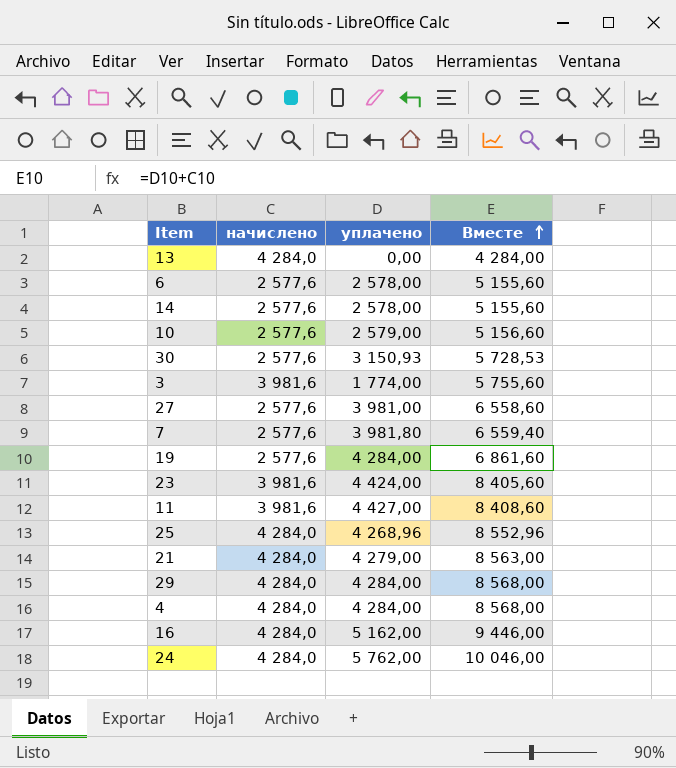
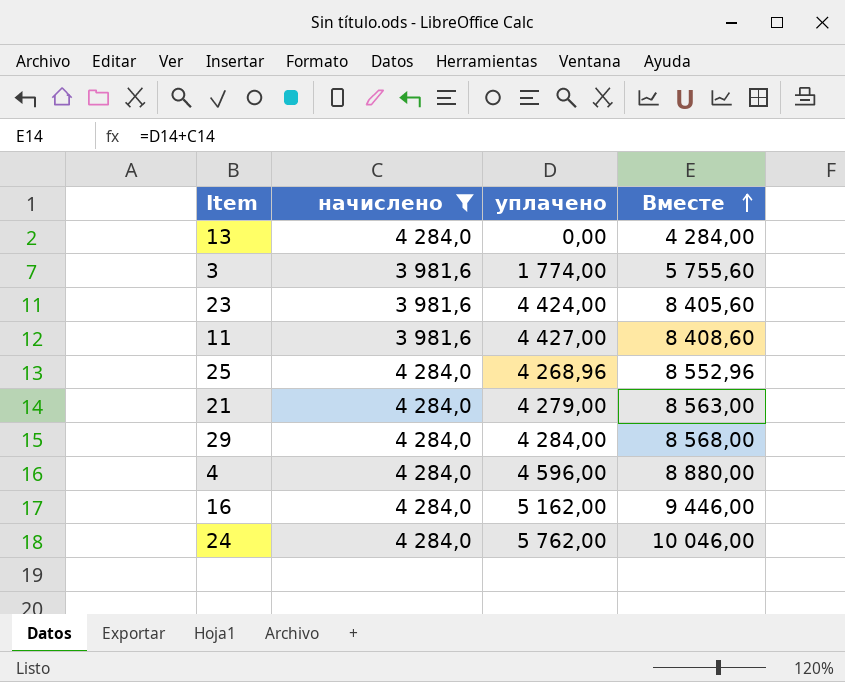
filter: none -> начислено != 2 577,6
4 | уплачено: 4 284,00 -> 4 596,00
4 | Вместе: 8 568,00 -> 8 880,00

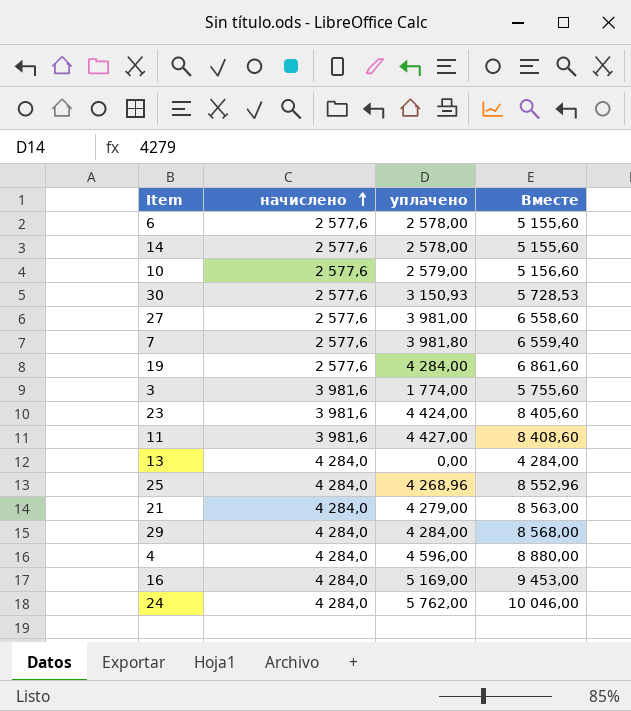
filter: начислено != 2 577,6 -> none
row order: Вместе ascending -> начислено ascending
16 | уплачено: 5 162,00 -> 5 169,00
16 | Вместе: 9 446,00 -> 9 453,00

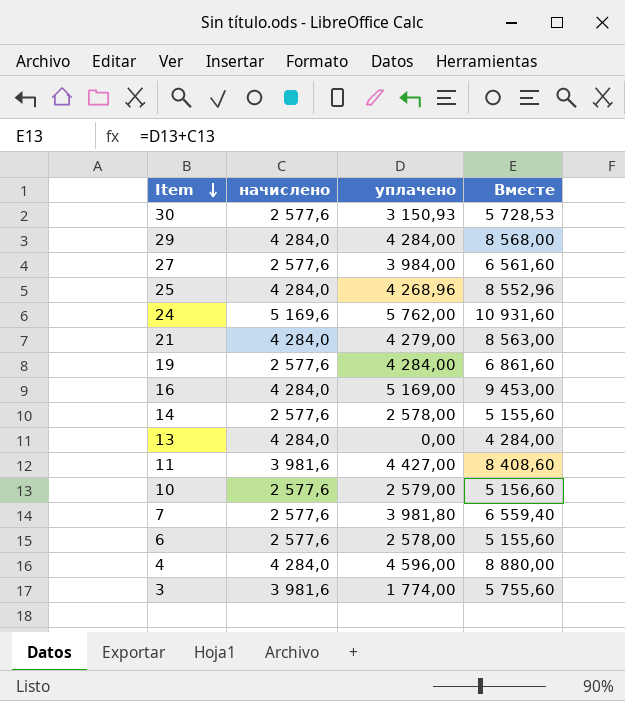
row order: начислено ascending -> Item descending
row 23: 3 981,6 | 4 424,00 | 8 405,60 -> none
27 | уплачено: 3 981,00 -> 3 984,00
27 | Вместе: 6 558,60 -> 6 561,60
24 | начислено: 4 284,0 -> 5 169,6
24 | Вместе: 10 046,00 -> 10 931,60

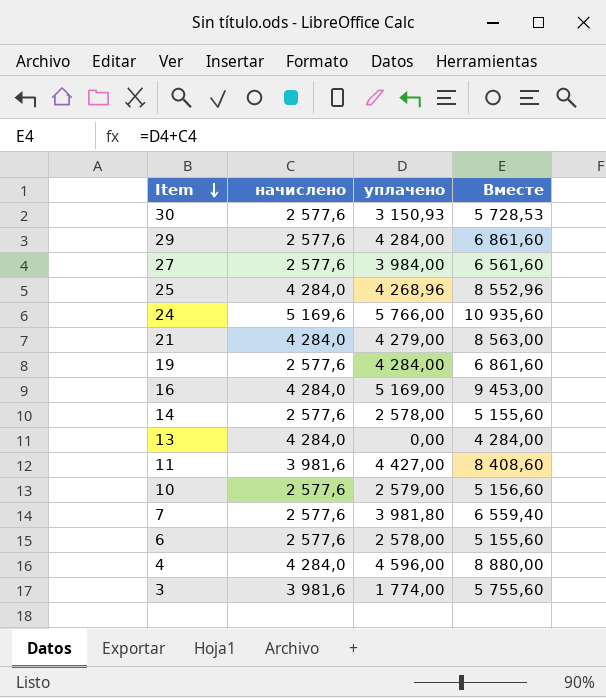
29 | начислено: 4 284,0 -> 2 577,6
29 | Вместе: 8 568,00 -> 6 861,60
24 | уплачено: 5 762,00 -> 5 766,00
24 | Вместе: 10 931,60 -> 10 935,60

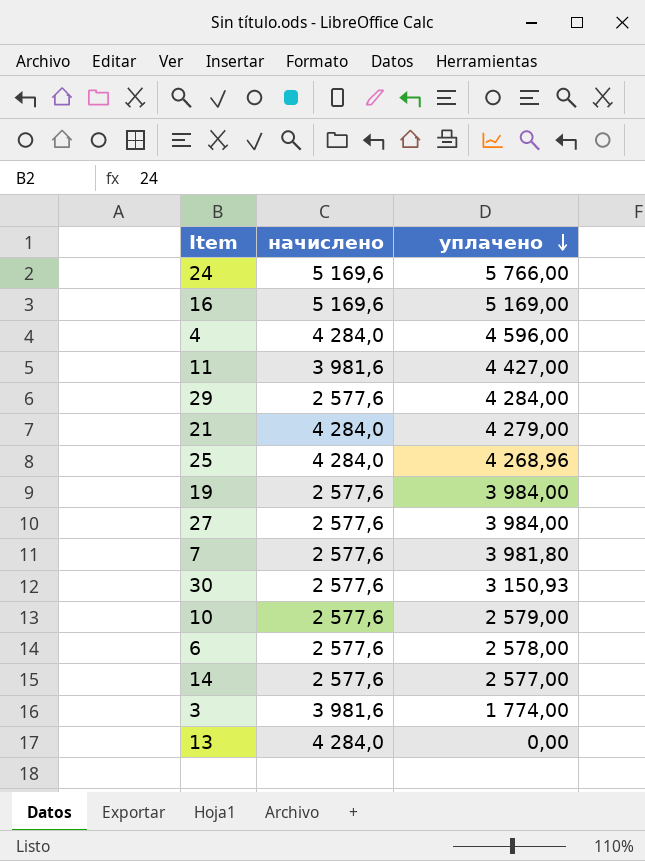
row order: Item descending -> уплачено descending
column Вместе | formula: [начислено] + [уплачено] -> none
16 | начислено: 4 284,0 -> 5 169,6
19 | уплачено: 4 284,00 -> 3 984,00
14 | уплачено: 2 578,00 -> 2 577,00

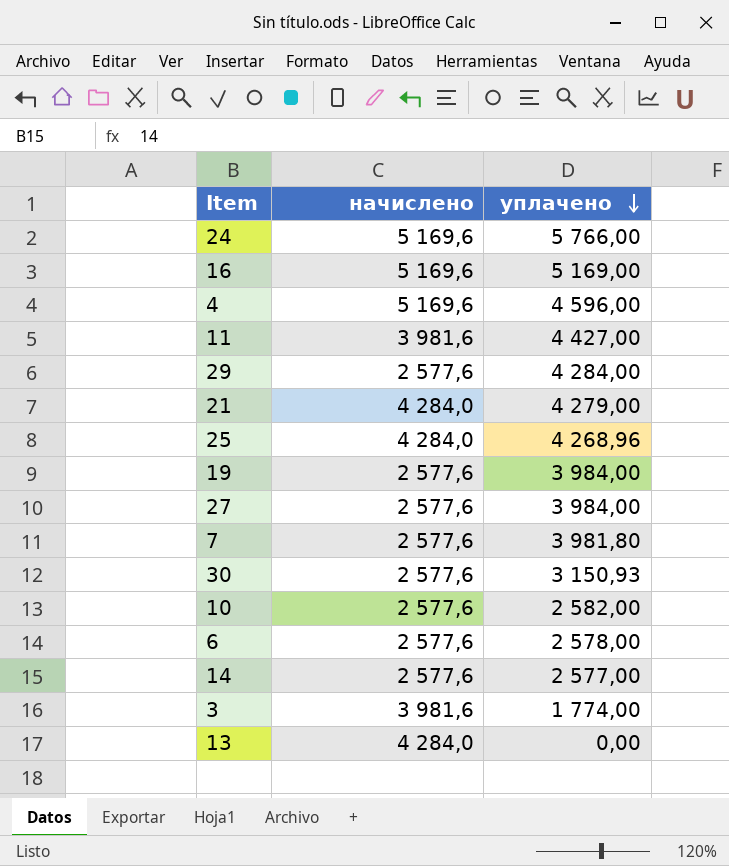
4 | начислено: 4 284,0 -> 5 169,6
10 | уплачено: 2 579,00 -> 2 582,00

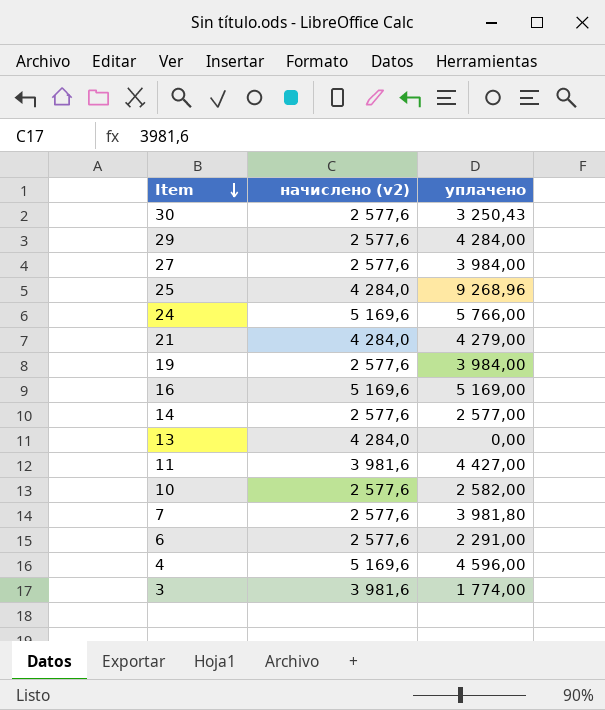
row order: уплачено descending -> Item descending
column name: начислено -> начислено (v2)
30 | уплачено: 3 150,93 -> 3 250,43
25 | уплачено: 4 268,96 -> 9 268,96
6 | уплачено: 2 578,00 -> 2 291,00

